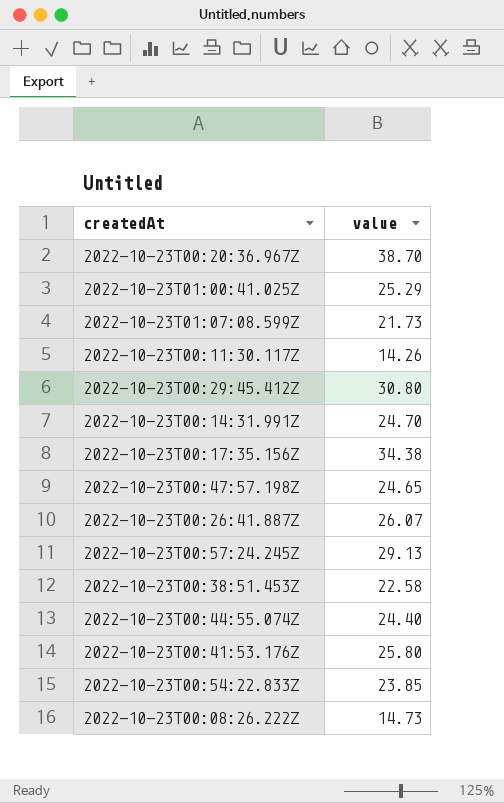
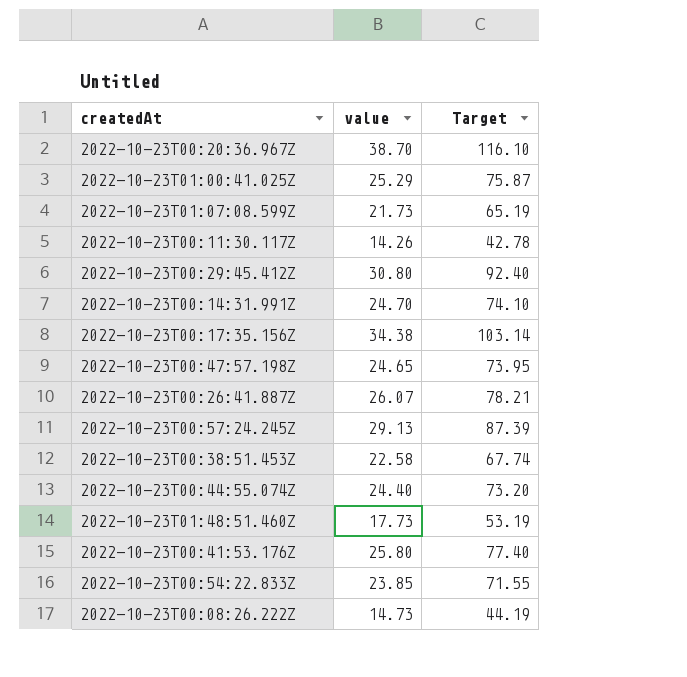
column Target | formula: none -> [value] * 3
row 2022-10-23T01:48:51.460Z: none -> 17.73 | 53.19

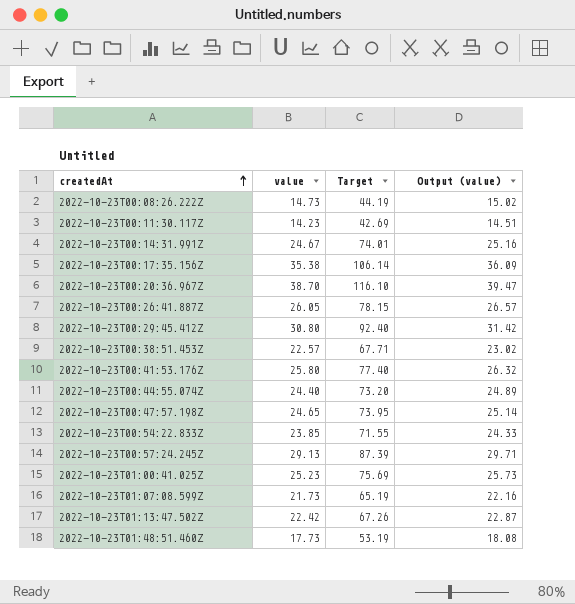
row order: none -> createdAt ascending
column Output (value) | formula: none -> [value] * 1.02
2022-10-23T00:11:30.117Z | value: 14.26 -> 14.23
2022-10-23T00:11:30.117Z | Target: 42.78 -> 42.69
2022-10-23T00:14:31.991Z | value: 24.70 -> 24.67
2022-10-23T00:14:31.991Z | Target: 74.10 -> 74.01
2022-10-23T00:17:35.156Z | value: 34.38 -> 35.38
2022-10-23T00:17:35.156Z | Target: 103.14 -> 106.14
2022-10-23T00:26:41.887Z | value: 26.07 -> 26.05
2022-10-23T00:26:41.887Z | Target: 78.21 -> 78.15
2022-10-23T00:38:51.453Z | value: 22.58 -> 22.57
2022-10-23T00:38:51.453Z | Target: 67.74 -> 67.71
2022-10-23T01:00:41.025Z | value: 25.29 -> 25.23
2022-10-23T01:00:41.025Z | Target: 75.87 -> 75.69
row 2022-10-23T01:13:47.502Z: none -> 22.42 | 67.26 | 22.87

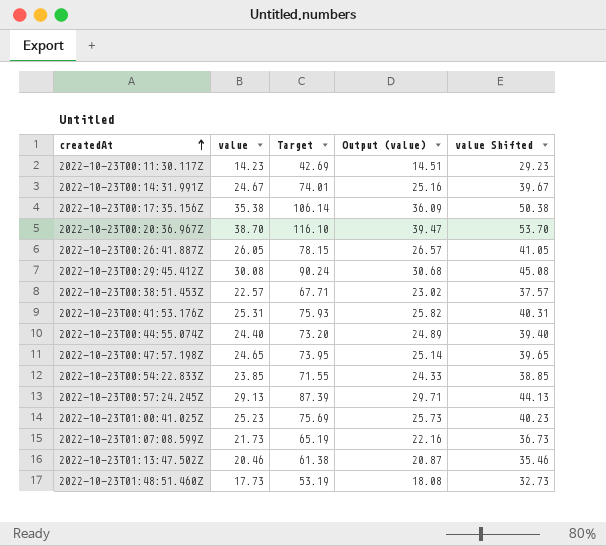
column value Shifted | formula: none -> [value] + 15
row 2022-10-23T00:08:26.222Z: 14.73 | 44.19 | 15.02 -> none
2022-10-23T00:29:45.412Z | value: 30.80 -> 30.08
2022-10-23T00:29:45.412Z | Target: 92.40 -> 90.24
2022-10-23T00:29:45.412Z | Output (value): 31.42 -> 30.68
2022-10-23T00:41:53.176Z | value: 25.80 -> 25.31
2022-10-23T00:41:53.176Z | Target: 77.40 -> 75.93
2022-10-23T00:41:53.176Z | Output (value): 26.32 -> 25.82
2022-10-23T01:13:47.502Z | value: 22.42 -> 20.46
2022-10-23T01:13:47.502Z | Target: 67.26 -> 61.38
2022-10-23T01:13:47.502Z | Output (value): 22.87 -> 20.87

